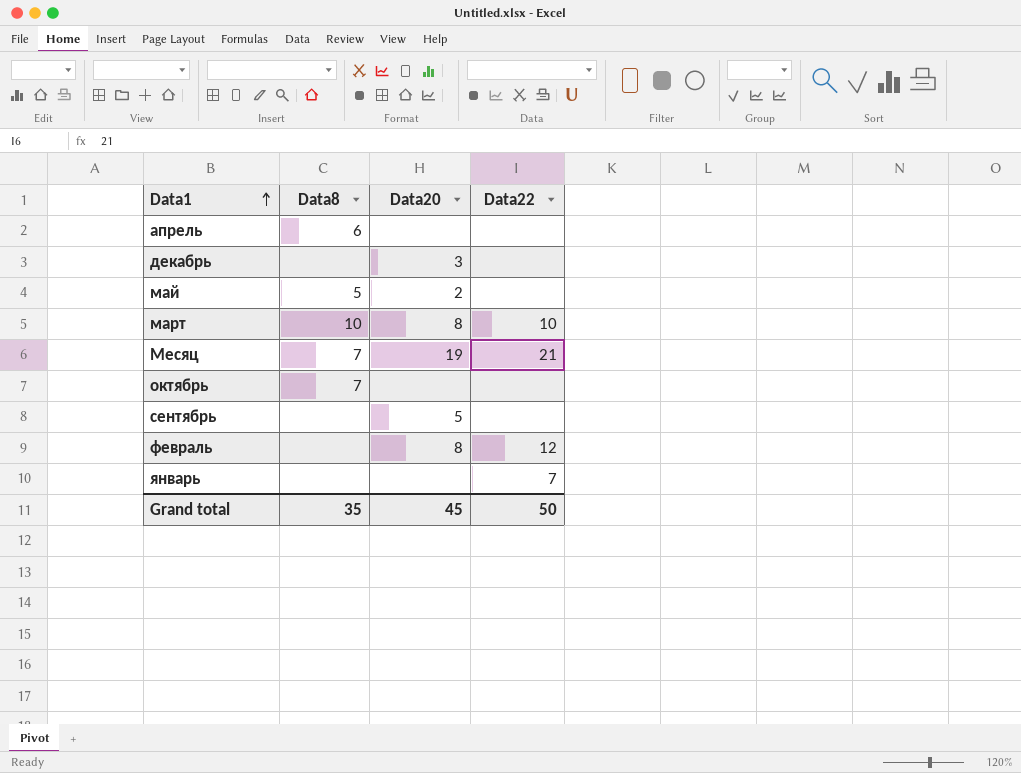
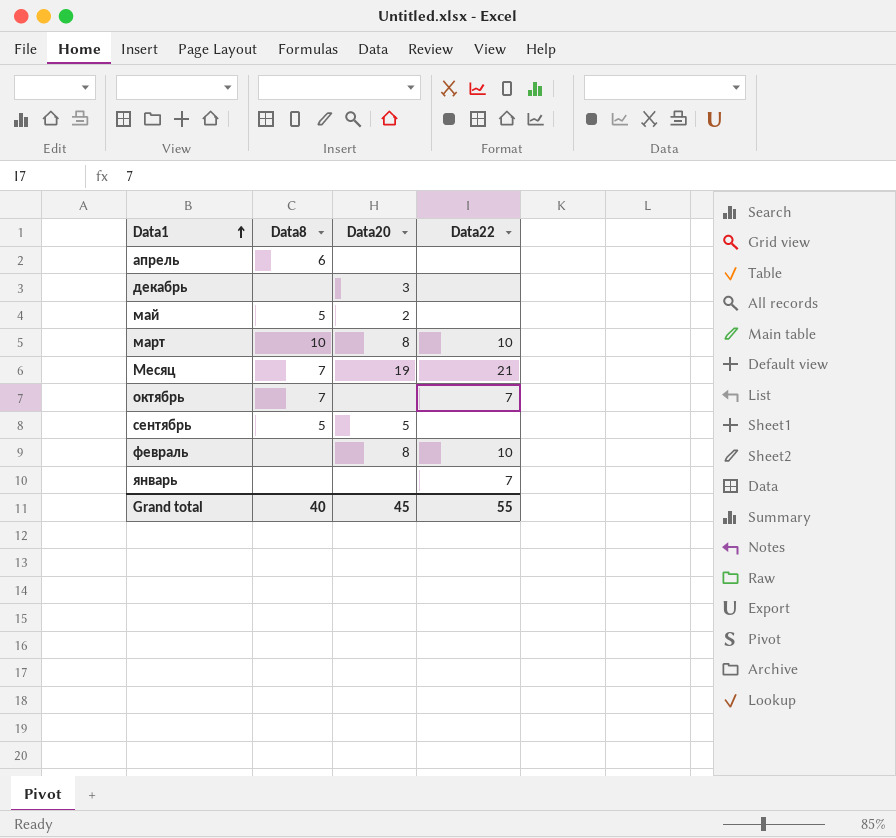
октябрь | Data22: none -> 7
сентябрь | Data8: none -> 5
февраль | Data22: 12 -> 10
Grand total | Data8: 35 -> 40
Grand total | Data22: 50 -> 55

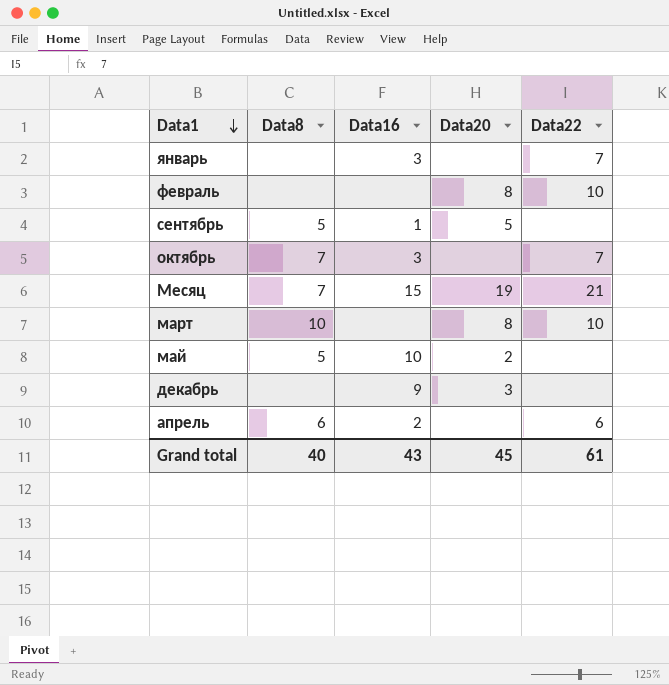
row order: Data1 ascending -> Data1 descending
column Data16 | position: none -> 3
апрель | Data22: none -> 6
Grand total | Data22: 55 -> 61

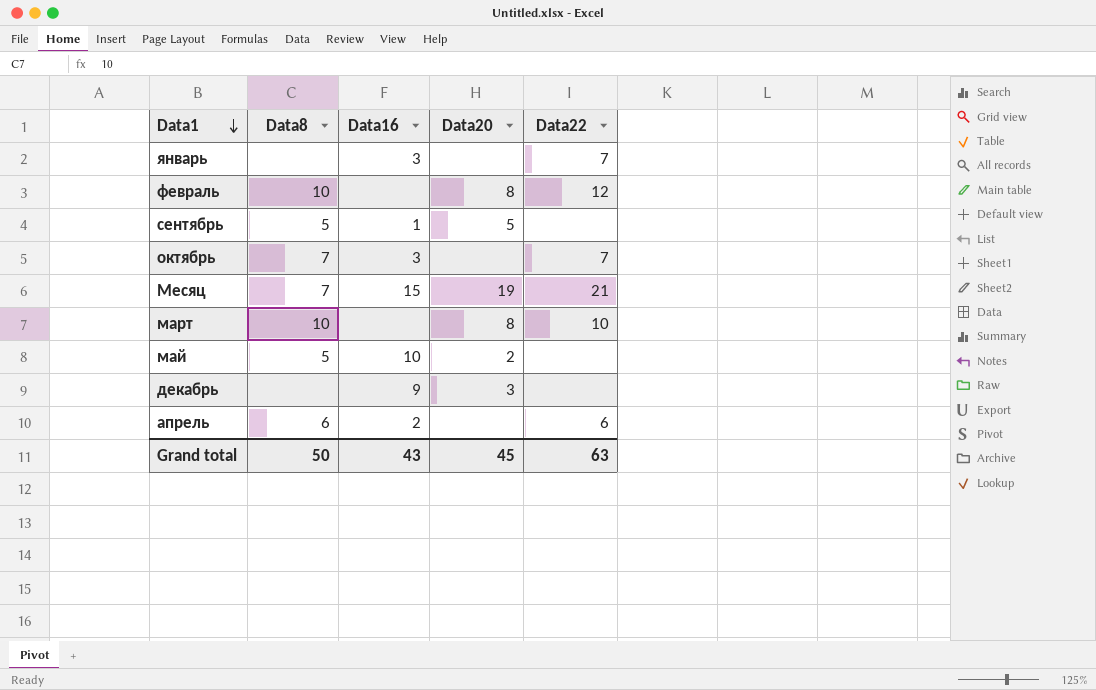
февраль | Data8: none -> 10
февраль | Data22: 10 -> 12
Grand total | Data8: 40 -> 50
Grand total | Data22: 61 -> 63

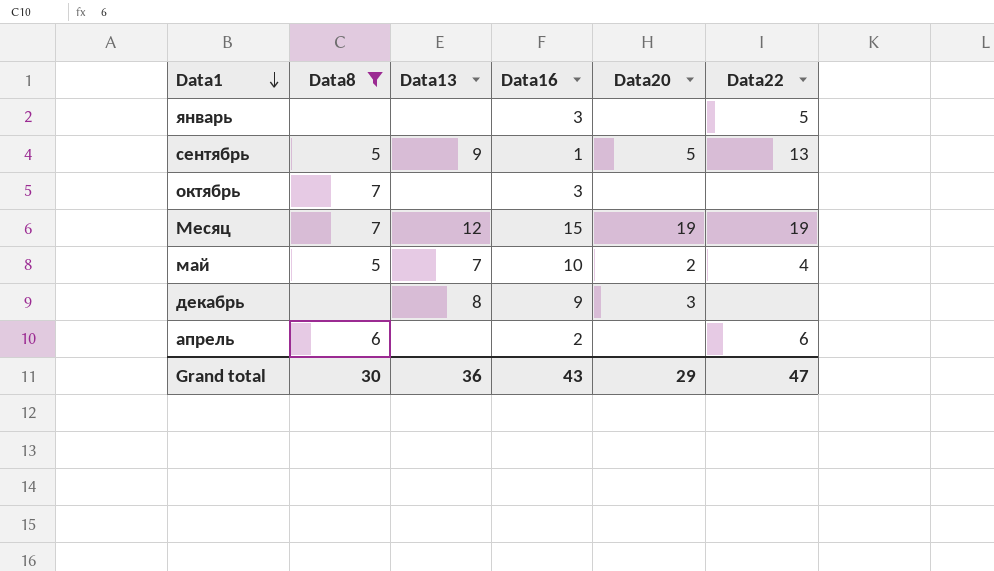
filter: none -> Data8 != 10
column Data13 | position: none -> 3
январь | Data22: 7 -> 5
сентябрь | Data22: none -> 13
октябрь | Data22: 7 -> none
Месяц | Data22: 21 -> 19
май | Data22: none -> 4
Grand total | Data8: 50 -> 30
Grand total | Data20: 45 -> 29
Grand total | Data22: 63 -> 47

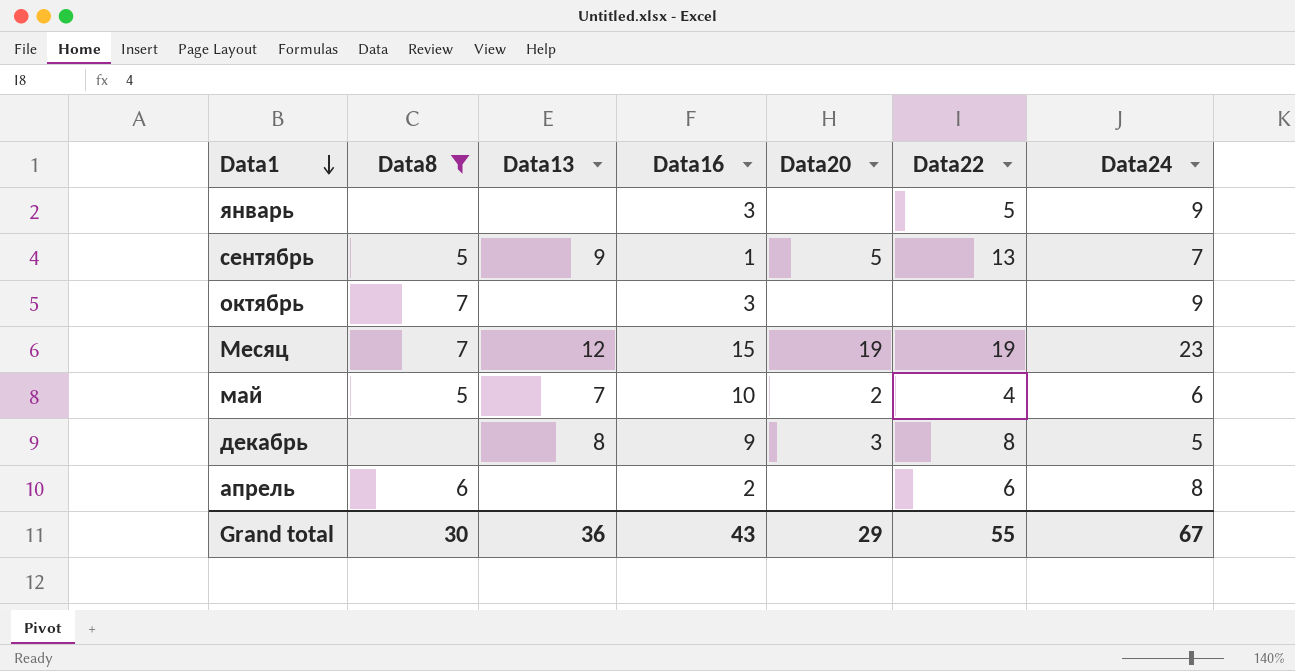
column Data24 | position: none -> 7
декабрь | Data22: none -> 8
Grand total | Data22: 47 -> 55

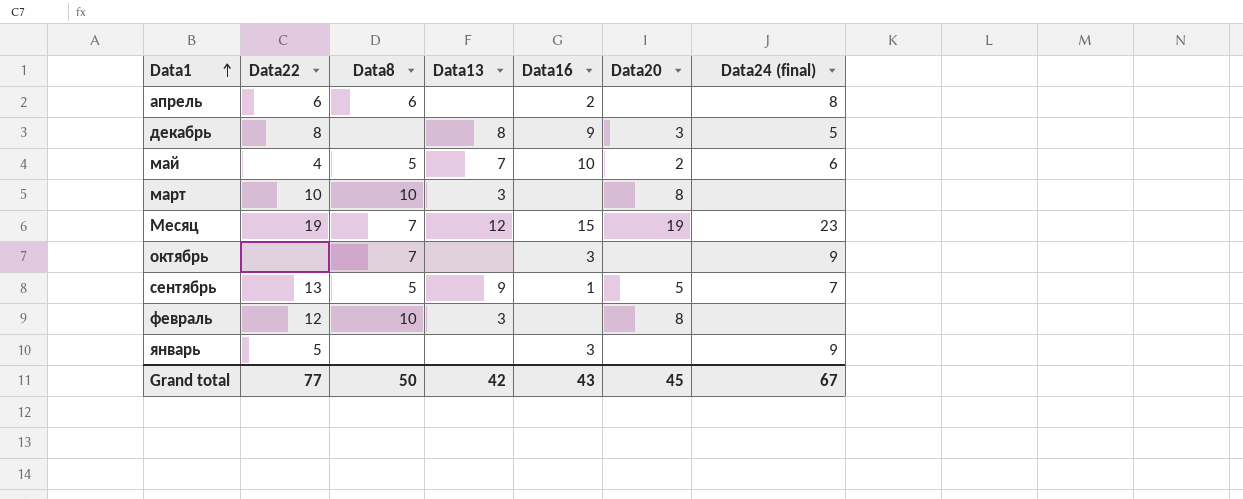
filter: Data8 != 10 -> none
row order: Data1 descending -> Data1 ascending
column Data22 | position: 6 -> 2
column name: Data24 -> Data24 (final)
Grand total | Data22: 55 -> 77
Grand total | Data8: 30 -> 50
Grand total | Data13: 36 -> 42
Grand total | Data20: 29 -> 45

